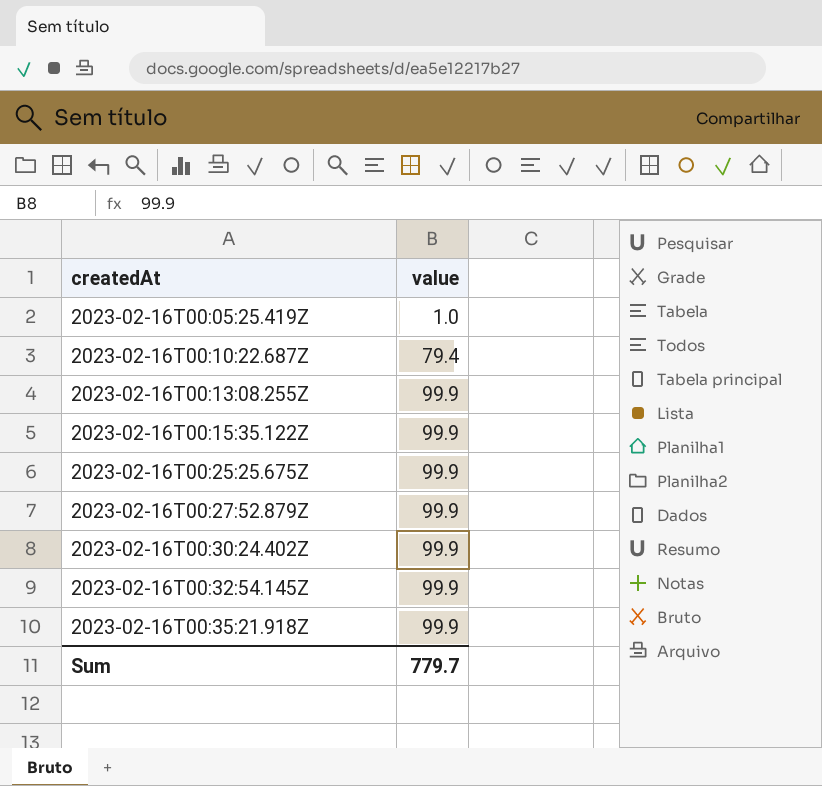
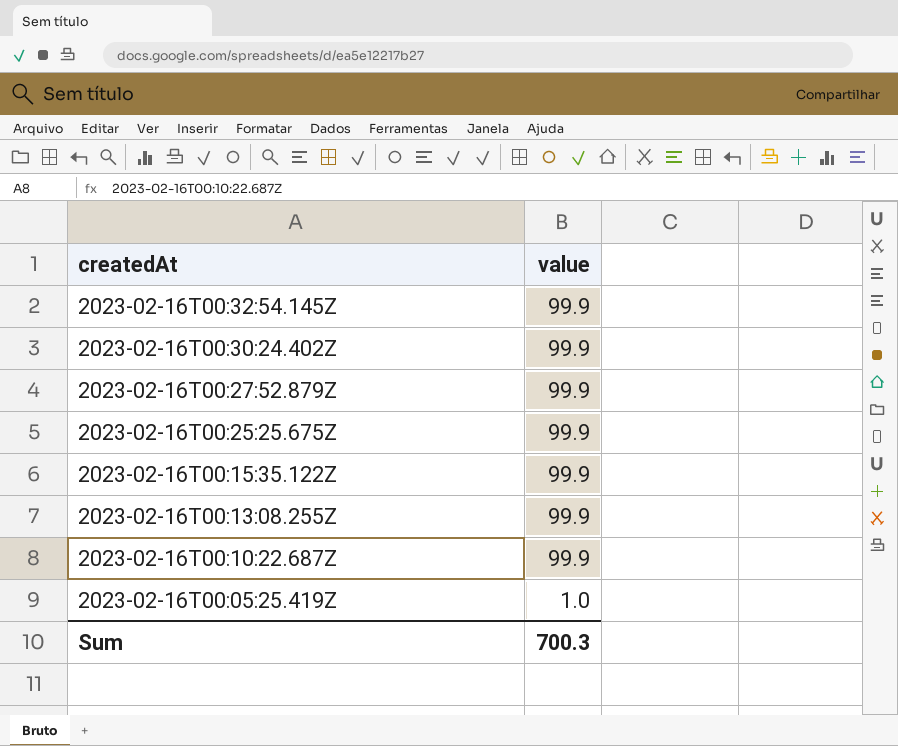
row order: createdAt ascending -> createdAt descending
row 2023-02-16T00:35:21.918Z: 99.9 -> none
2023-02-16T00:10:22.687Z | value: 79.4 -> 99.9
Sum | value: 779.7 -> 700.3

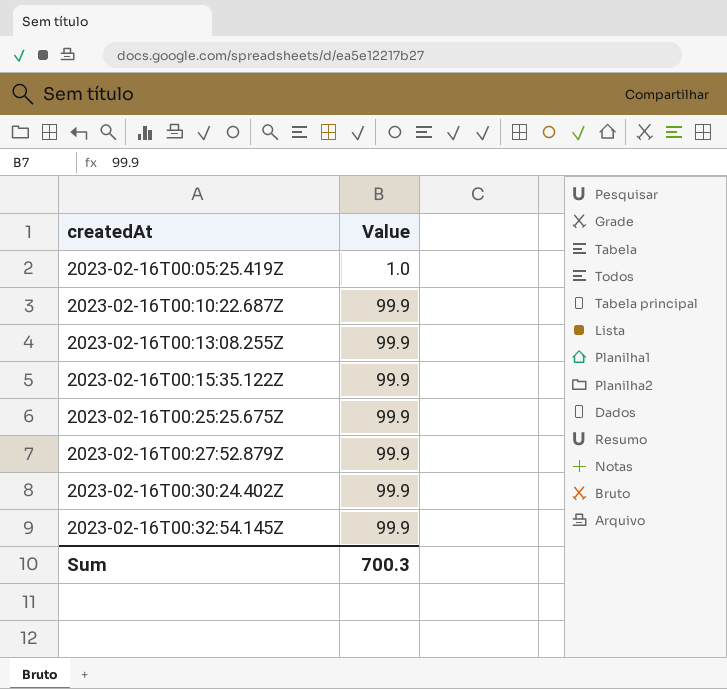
row order: createdAt descending -> createdAt ascending
column name: value -> Value

